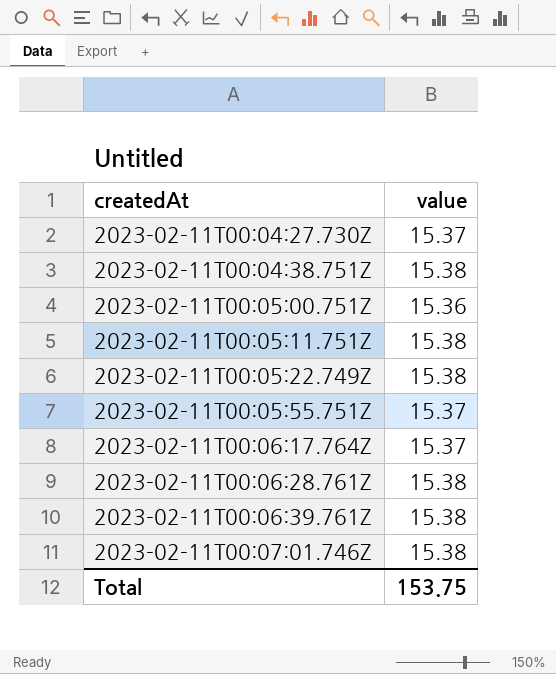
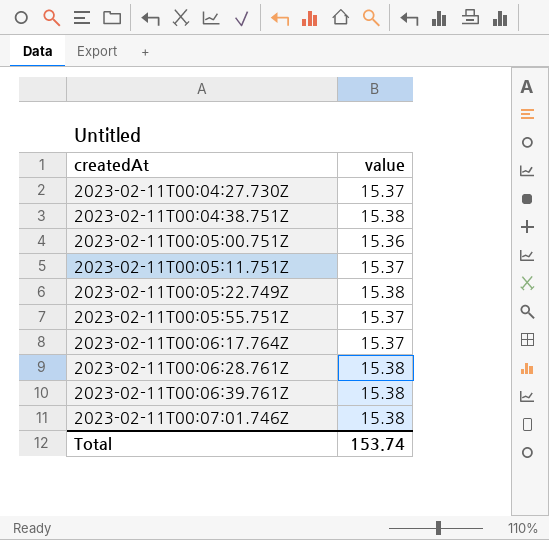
2023-02-11T00:05:11.751Z | value: 15.38 -> 15.37
Total | value: 153.75 -> 153.74

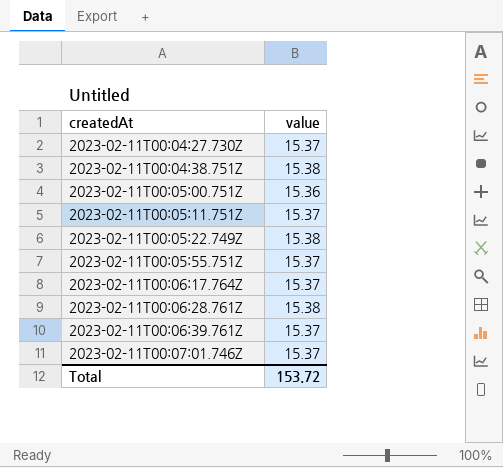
2023-02-11T00:06:39.761Z | value: 15.38 -> 15.37
2023-02-11T00:07:01.746Z | value: 15.38 -> 15.37
Total | value: 153.74 -> 153.72

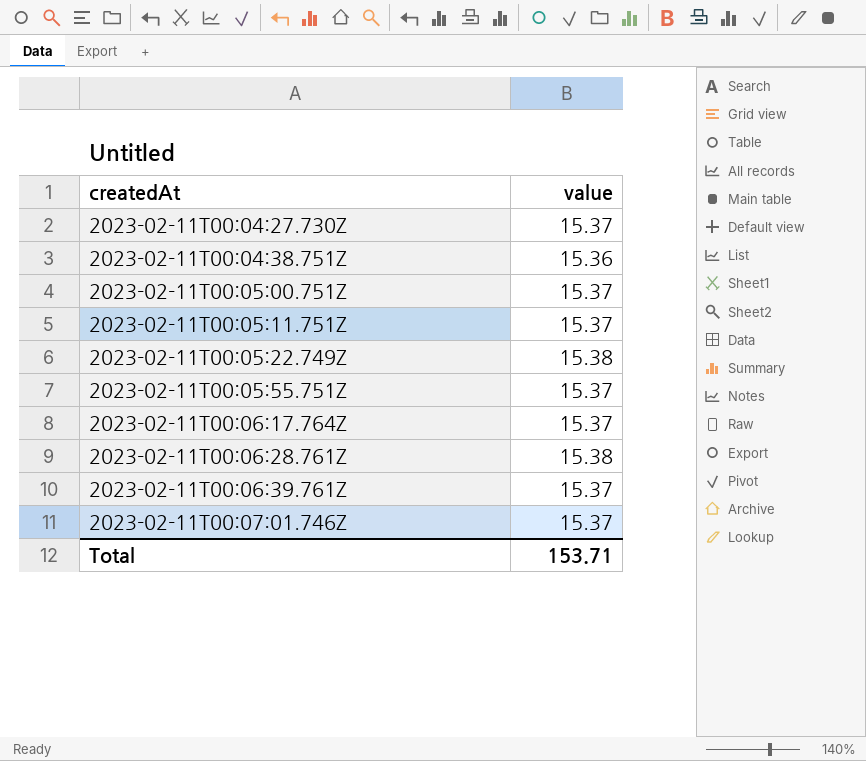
2023-02-11T00:04:38.751Z | value: 15.38 -> 15.36
2023-02-11T00:05:00.751Z | value: 15.36 -> 15.37
Total | value: 153.72 -> 153.71

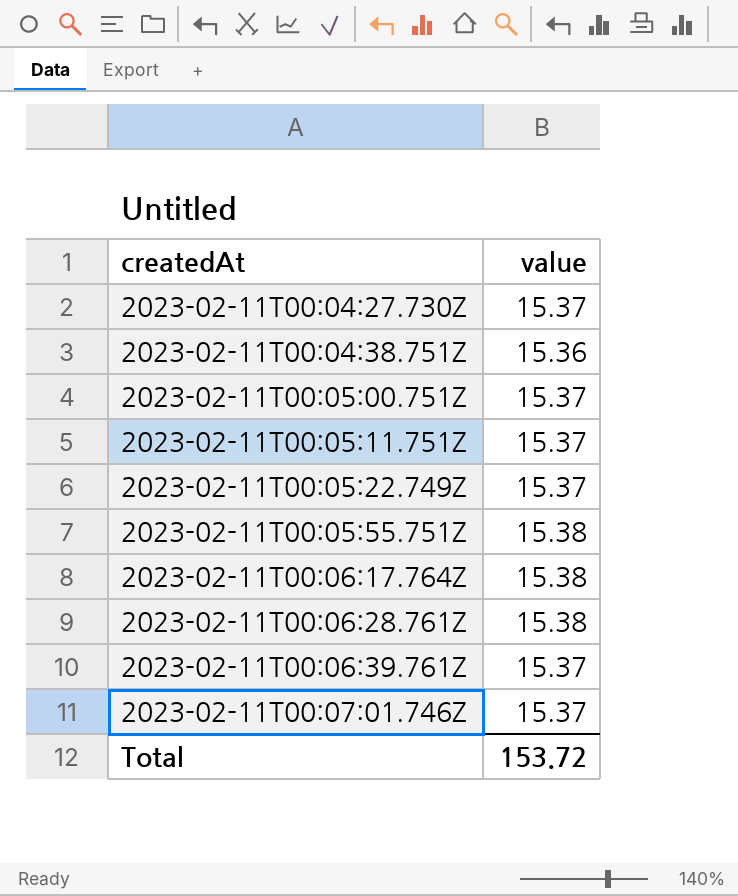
2023-02-11T00:05:22.749Z | value: 15.38 -> 15.37
2023-02-11T00:05:55.751Z | value: 15.37 -> 15.38
2023-02-11T00:06:17.764Z | value: 15.37 -> 15.38
Total | value: 153.71 -> 153.72

